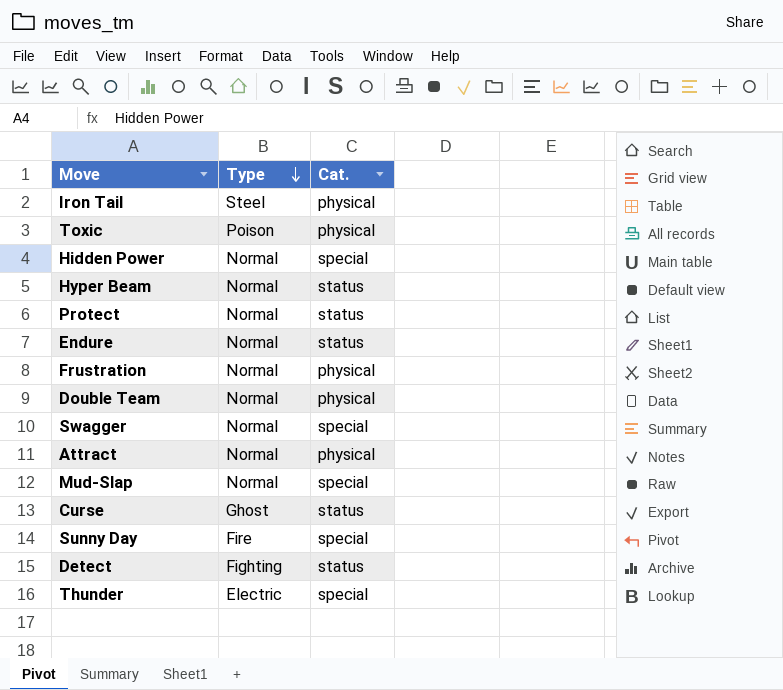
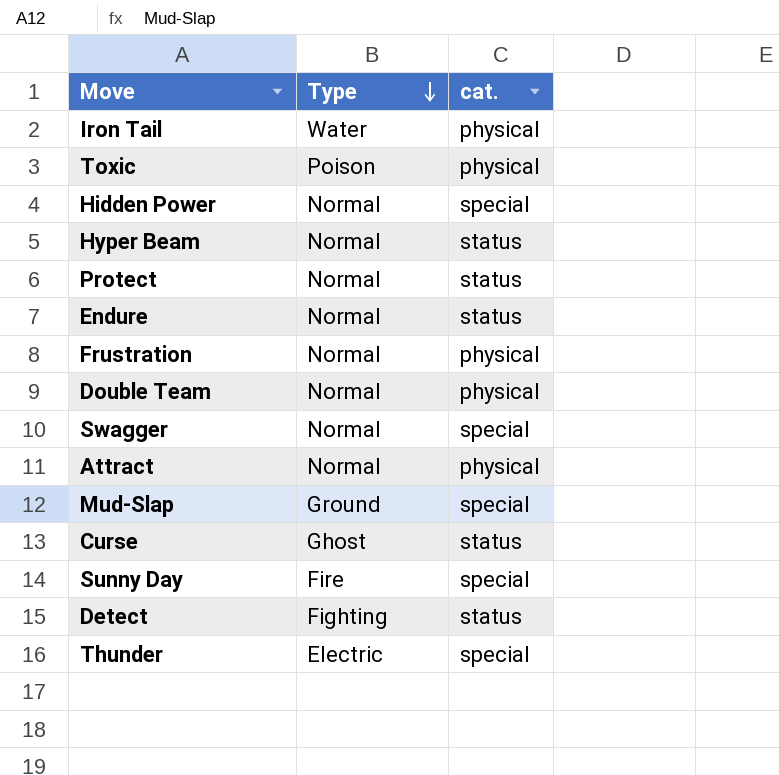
column name: Cat. -> cat.
Iron Tail | Type: Steel -> Water
Mud-Slap | Type: Normal -> Ground

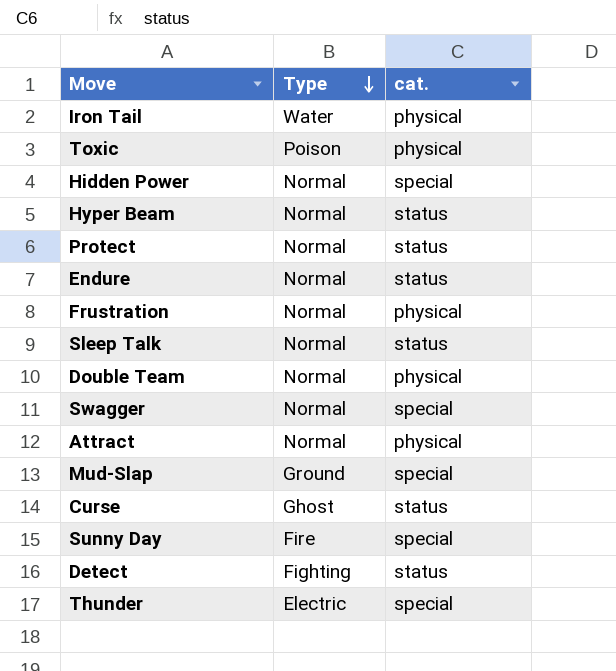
row Sleep Talk: none -> Normal | status

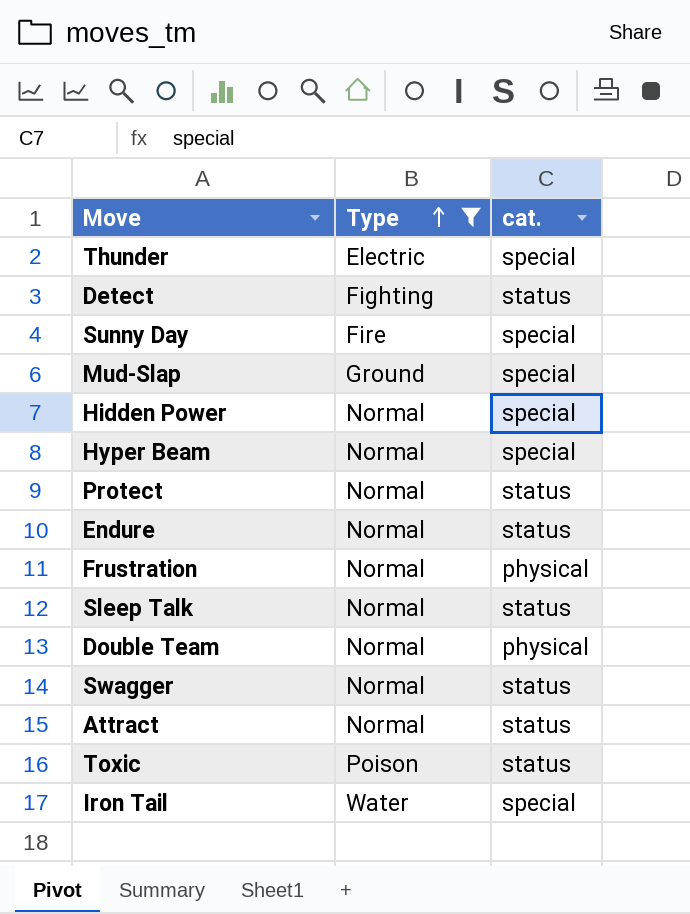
filter: none -> Type != Ghost
row order: Type descending -> Type ascending
Hyper Beam | cat.: status -> special
Swagger | cat.: special -> status
Attract | cat.: physical -> status
Toxic | cat.: physical -> status
Iron Tail | cat.: physical -> special

